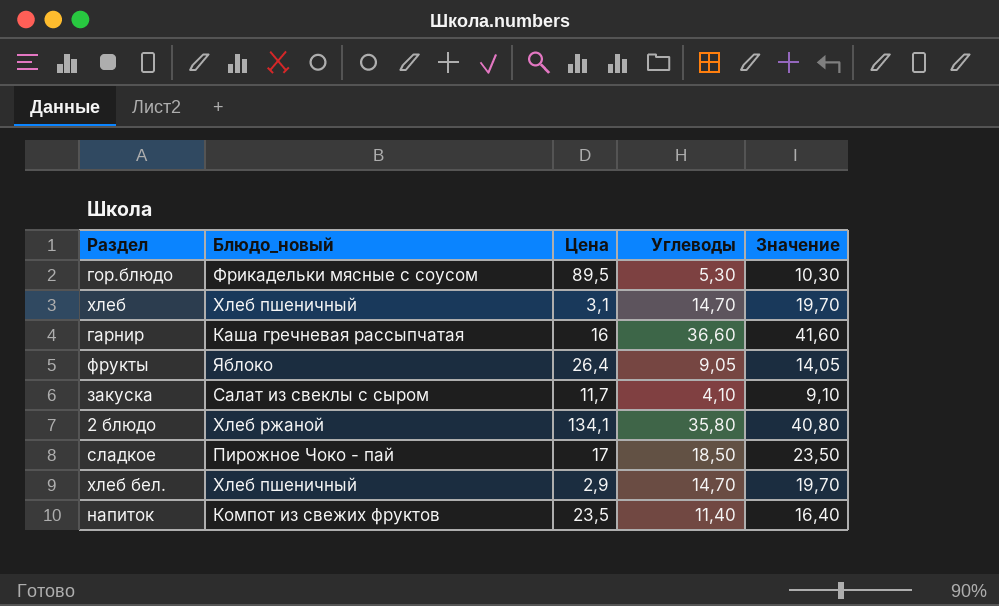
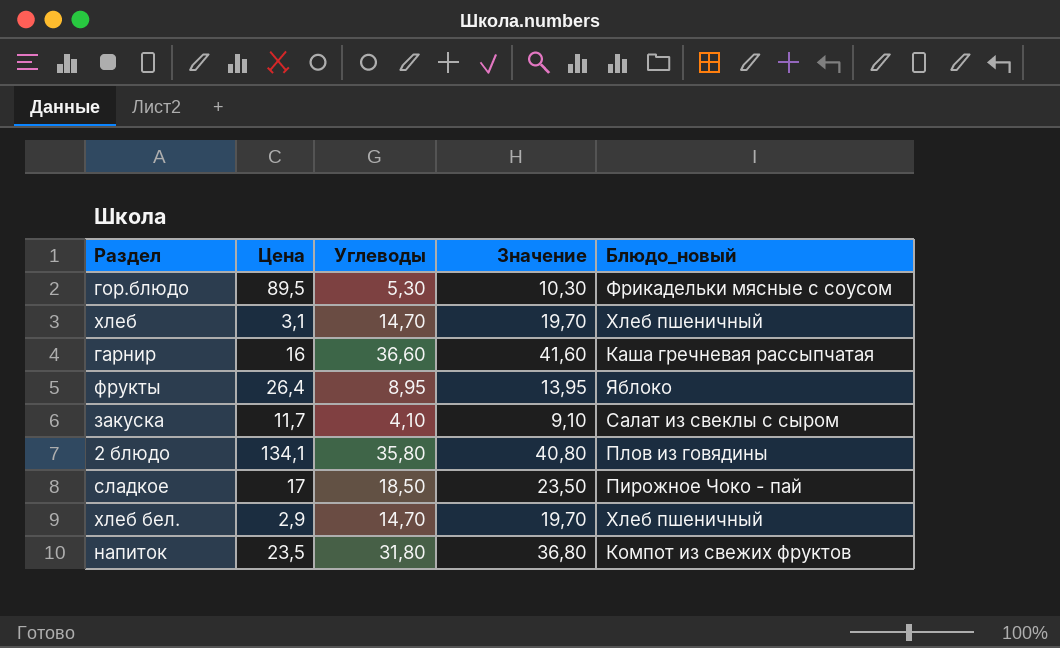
column Блюдо_новый | position: 2 -> 5
фрукты | Углеводы: 9,05 -> 8,95
фрукты | Значение: 14,05 -> 13,95
2 блюдо | Блюдо_новый: Хлеб ржаной -> Плов из говядины
напиток | Углеводы: 11,40 -> 31,80
напиток | Значение: 16,40 -> 36,80

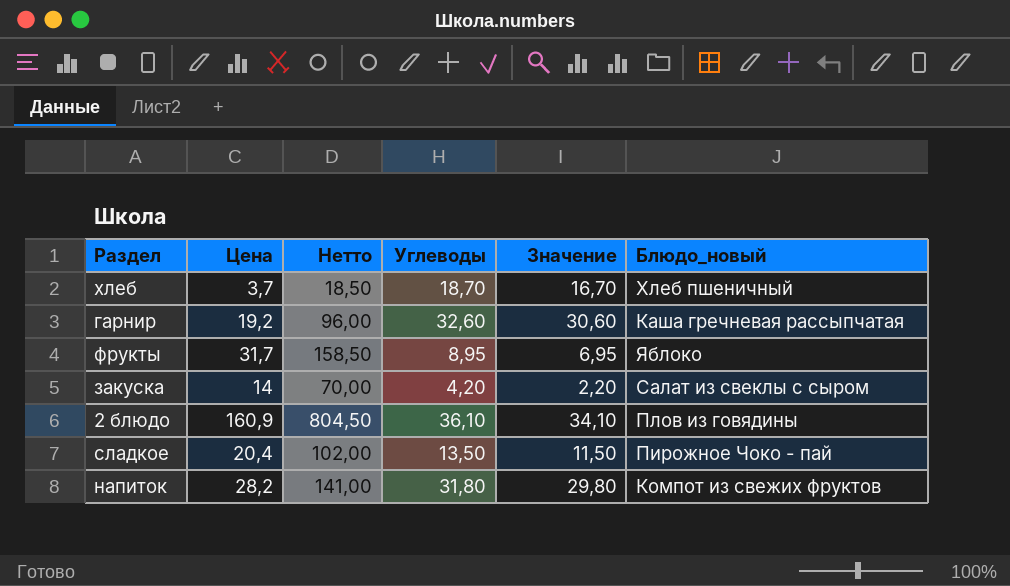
column Нетто | formula: none -> [Цена] * 5
column Значение | formula: [Углеводы] + 5 -> [Углеводы] - 2
row гор.блюдо: 89,5 | 5,30 | 10,30 | Фрикадельки мясные с соусом -> none
row хлеб бел.: 2,9 | 14,70 | 19,70 | Хлеб пшеничный -> none
хлеб | Цена: 3,1 -> 3,7
хлеб | Углеводы: 14,70 -> 18,70
гарнир | Цена: 16 -> 19,2
гарнир | Углеводы: 36,60 -> 32,60
фрукты | Цена: 26,4 -> 31,7
закуска | Цена: 11,7 -> 14
закуска | Углеводы: 4,10 -> 4,20
2 блюдо | Цена: 134,1 -> 160,9
2 блюдо | Углеводы: 35,80 -> 36,10
сладкое | Цена: 17 -> 20,4
сладкое | Углеводы: 18,50 -> 13,50
напиток | Цена: 23,5 -> 28,2

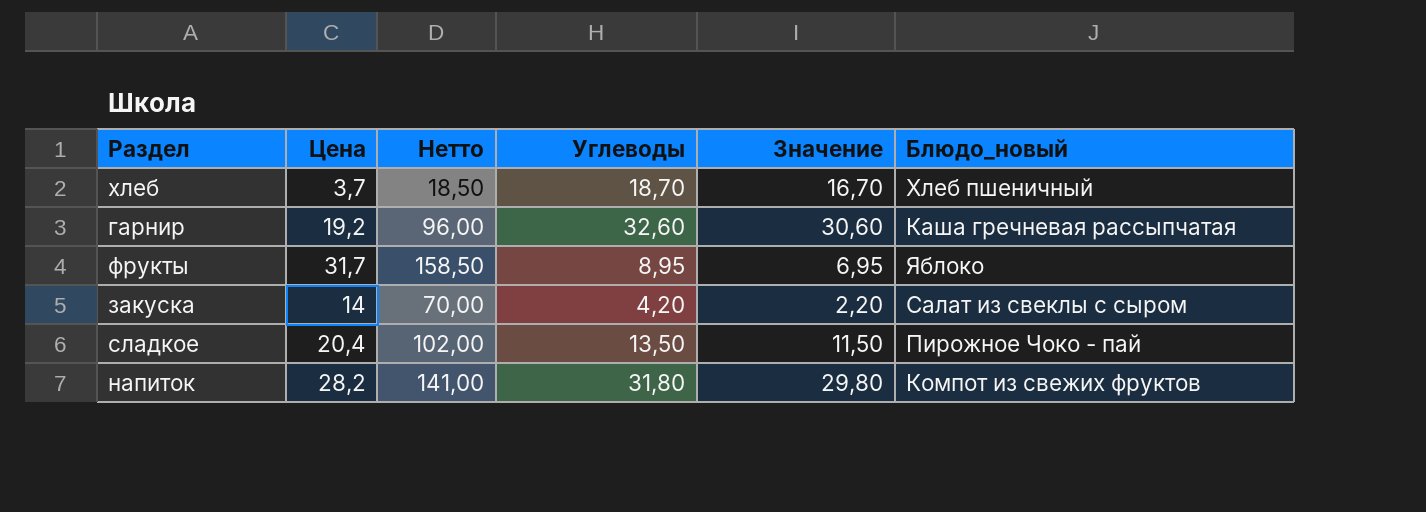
row 2 блюдо: 160,9 | 804,50 | 36,10 | 34,10 | Плов из говядины -> none

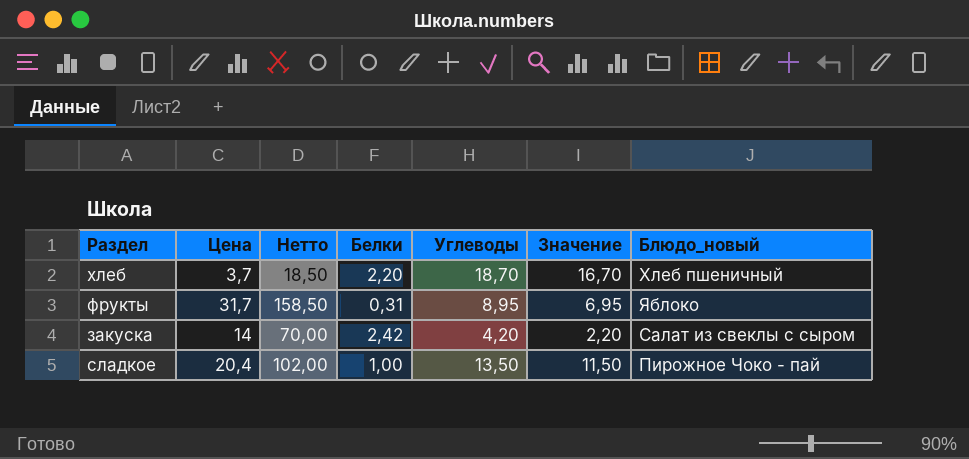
column Белки | position: none -> 4
row гарнир: 19,2 | 96,00 | 32,60 | 30,60 | Каша гречневая рассыпчатая -> none
row напиток: 28,2 | 141,00 | 31,80 | 29,80 | Компот из свежих фруктов -> none

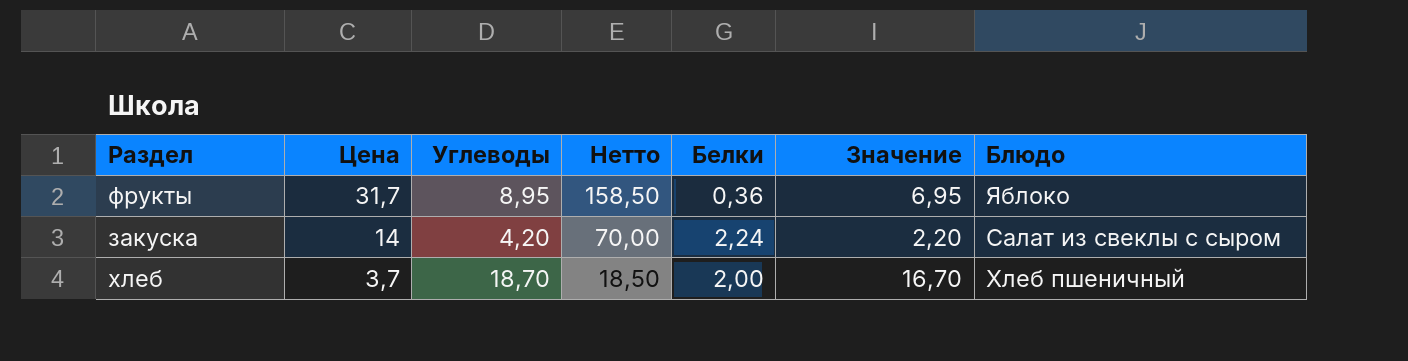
row order: none -> Цена descending
column Углеводы | position: 5 -> 3
column name: Блюдо_новый -> Блюдо
row сладкое: 20,4 | 102,00 | 1,00 | 13,50 | 11,50 | Пирожное Чоко - пай -> none
фрукты | Белки: 0,31 -> 0,36
закуска | Белки: 2,42 -> 2,24
хлеб | Белки: 2,20 -> 2,00

